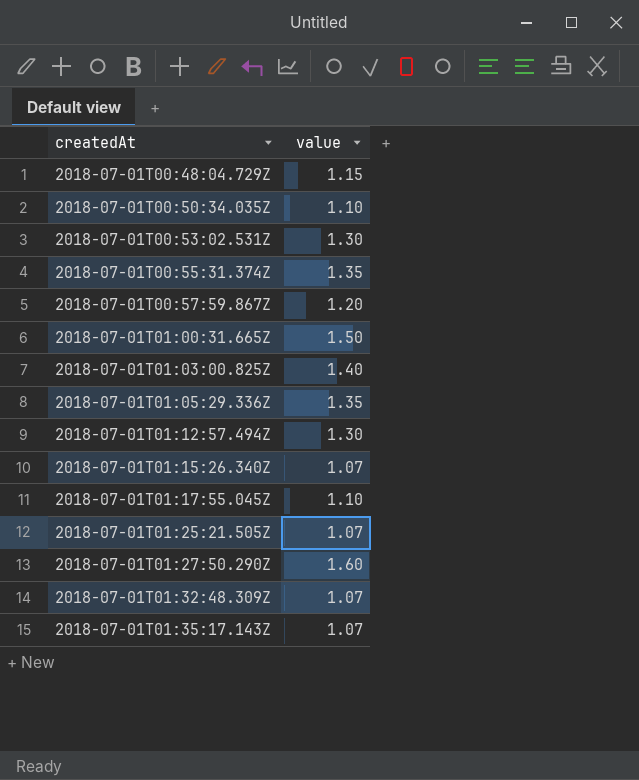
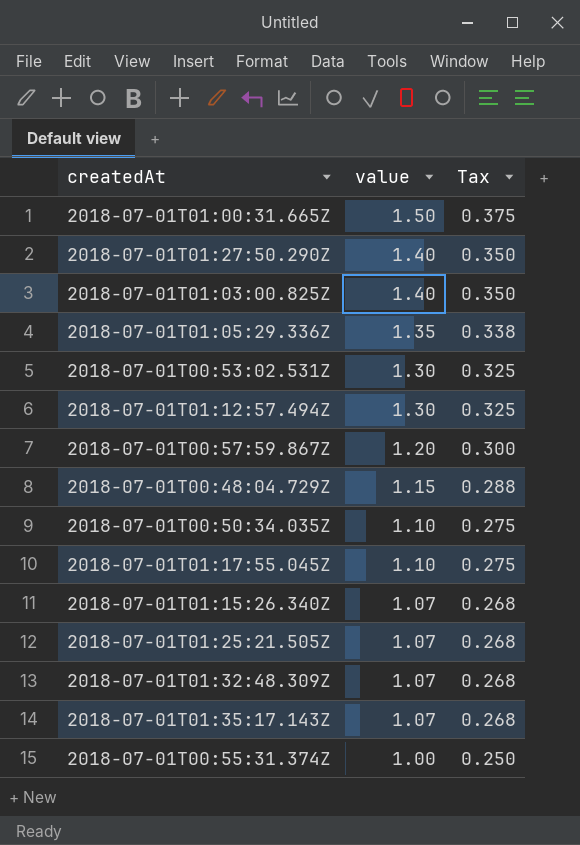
row order: createdAt ascending -> value descending
column Tax | formula: none -> [value] * 0.25
2018-07-01T01:27:50.290Z | value: 1.60 -> 1.40
2018-07-01T00:55:31.374Z | value: 1.35 -> 1.00

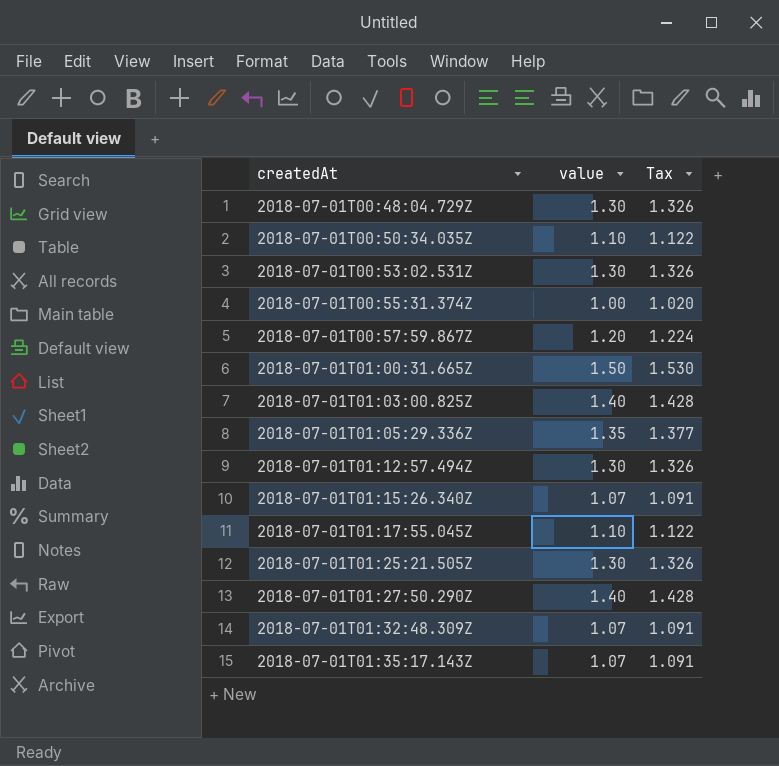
row order: value descending -> createdAt ascending
column Tax | formula: [value] * 0.25 -> [value] * 1.02
2018-07-01T00:48:04.729Z | value: 1.15 -> 1.30
2018-07-01T01:25:21.505Z | value: 1.07 -> 1.30

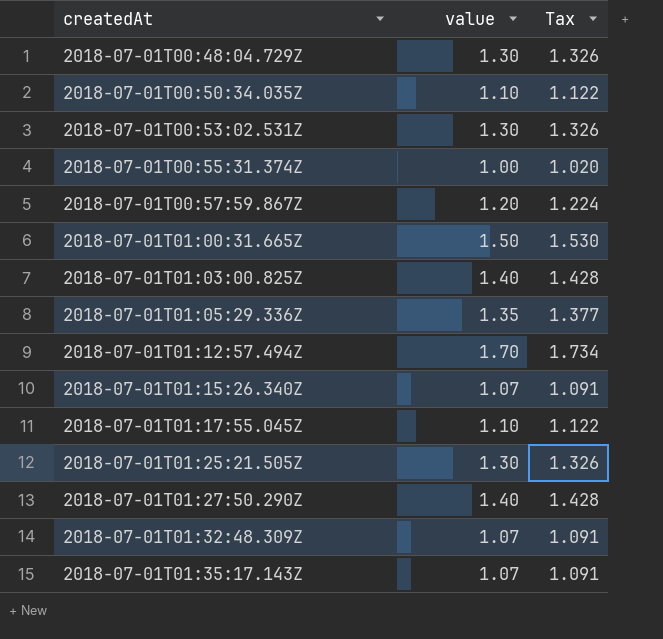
2018-07-01T01:12:57.494Z | value: 1.30 -> 1.70
2018-07-01T01:12:57.494Z | Tax: 1.326 -> 1.734

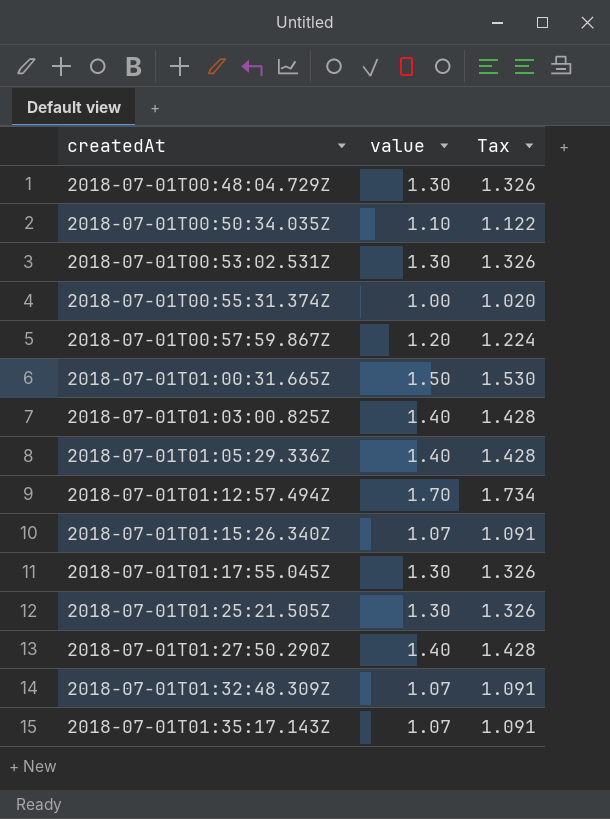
2018-07-01T01:05:29.336Z | value: 1.35 -> 1.40
2018-07-01T01:05:29.336Z | Tax: 1.377 -> 1.428
2018-07-01T01:17:55.045Z | value: 1.10 -> 1.30
2018-07-01T01:17:55.045Z | Tax: 1.122 -> 1.326

